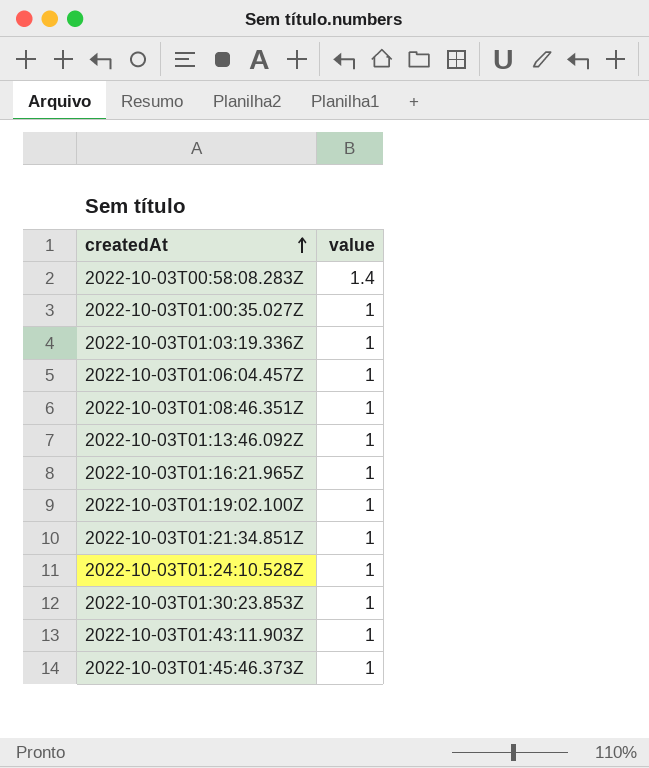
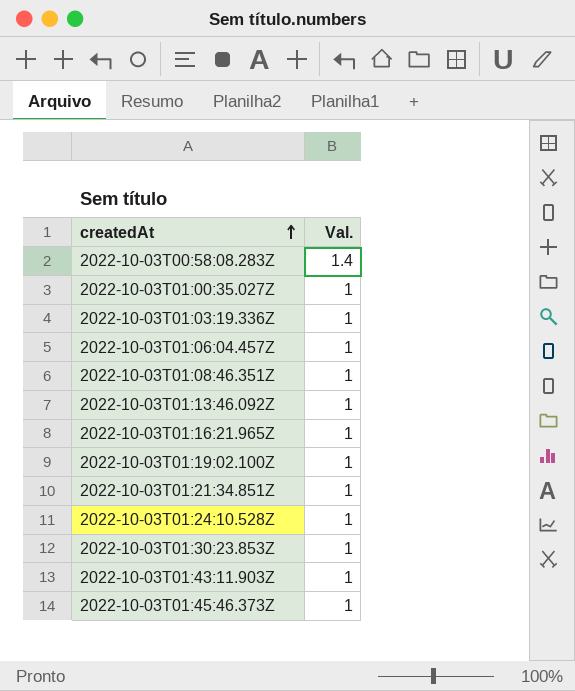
column name: value -> Val.

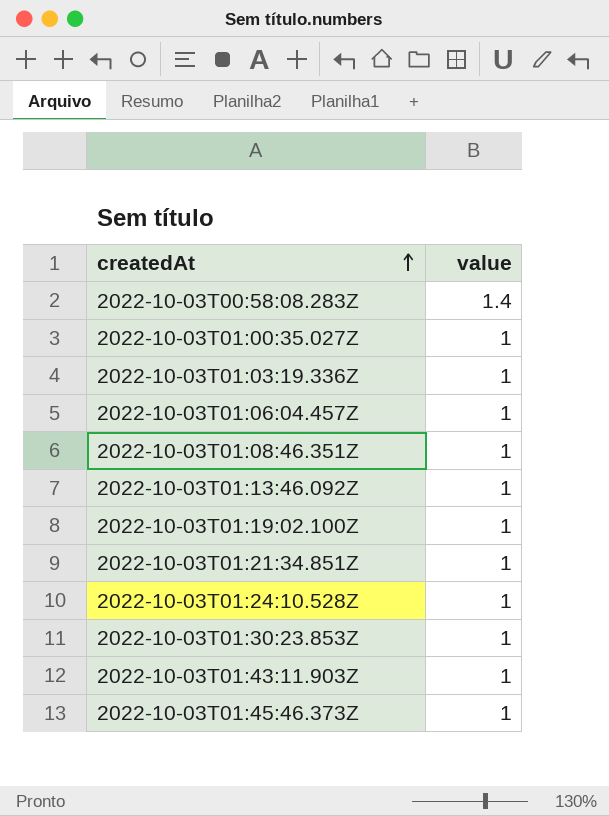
column name: Val. -> value
row 2022-10-03T01:16:21.965Z: 1 -> none

